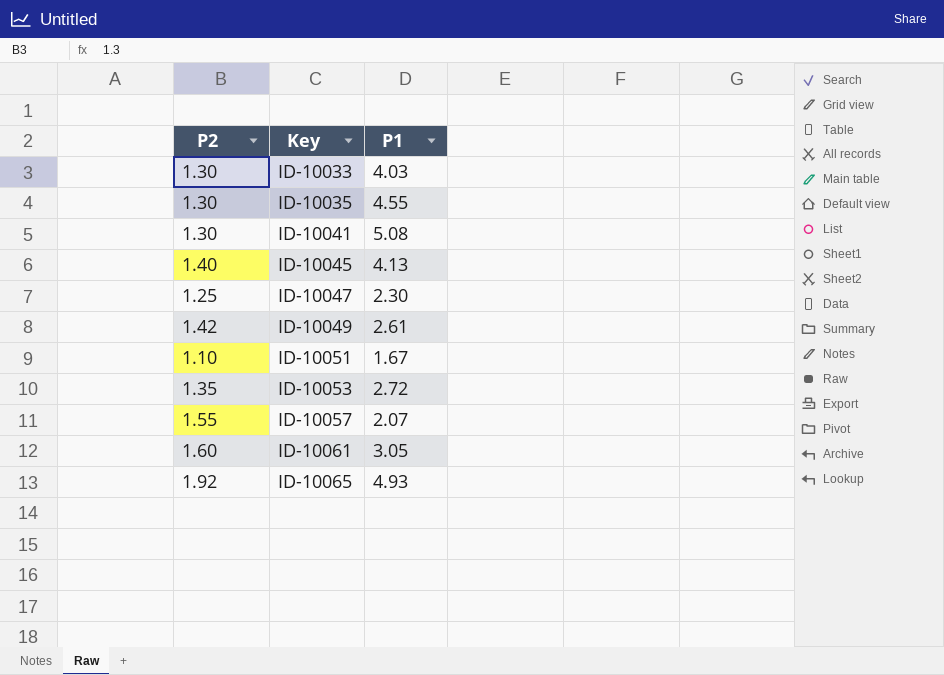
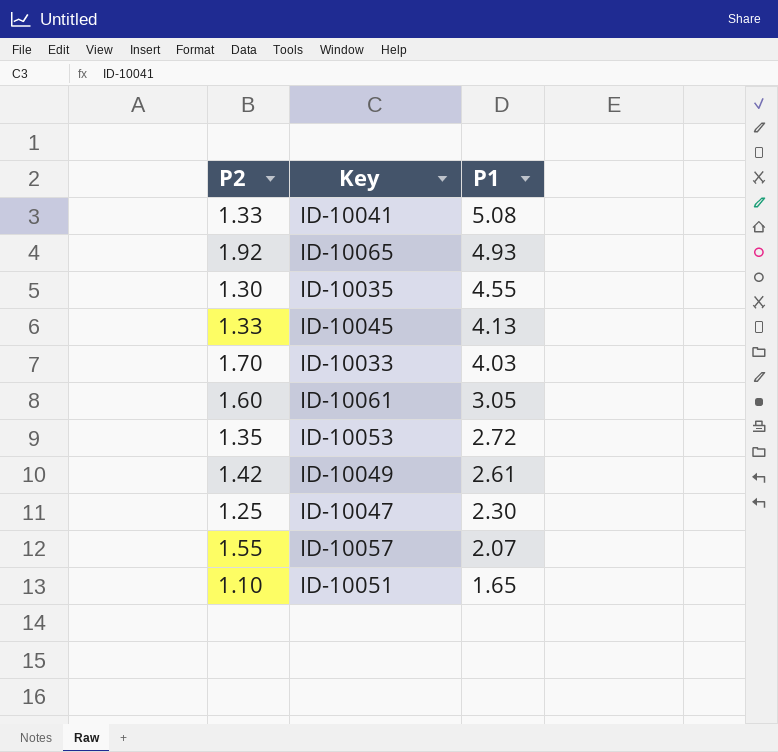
row order: Key ascending -> P1 descending
ID-10041 | P2: 1.30 -> 1.33
ID-10045 | P2: 1.40 -> 1.33
ID-10033 | P2: 1.30 -> 1.70
ID-10051 | P1: 1.67 -> 1.65

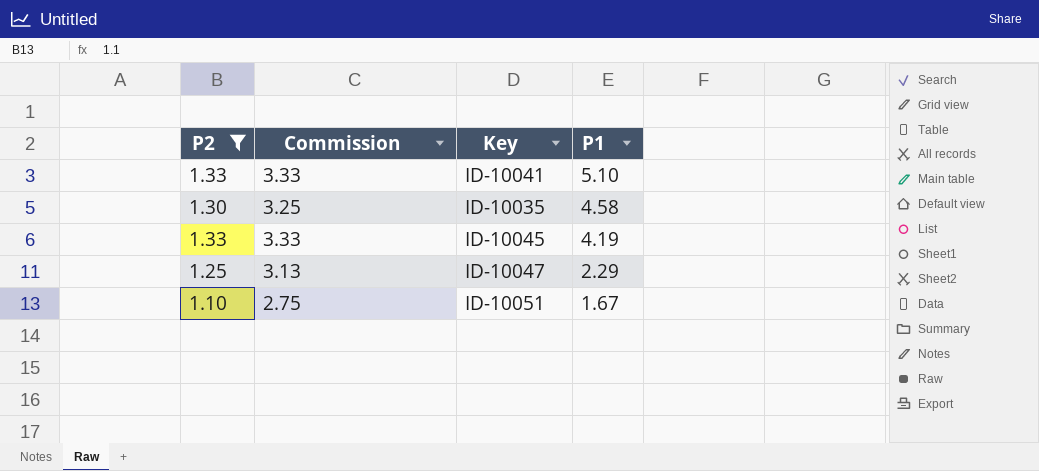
filter: none -> P2 <= 1.33
column Commission | formula: none -> [P2] * 2.5
ID-10041 | P1: 5.08 -> 5.10
ID-10035 | P1: 4.55 -> 4.58
ID-10045 | P1: 4.13 -> 4.19
ID-10047 | P1: 2.30 -> 2.29
ID-10051 | P1: 1.65 -> 1.67

